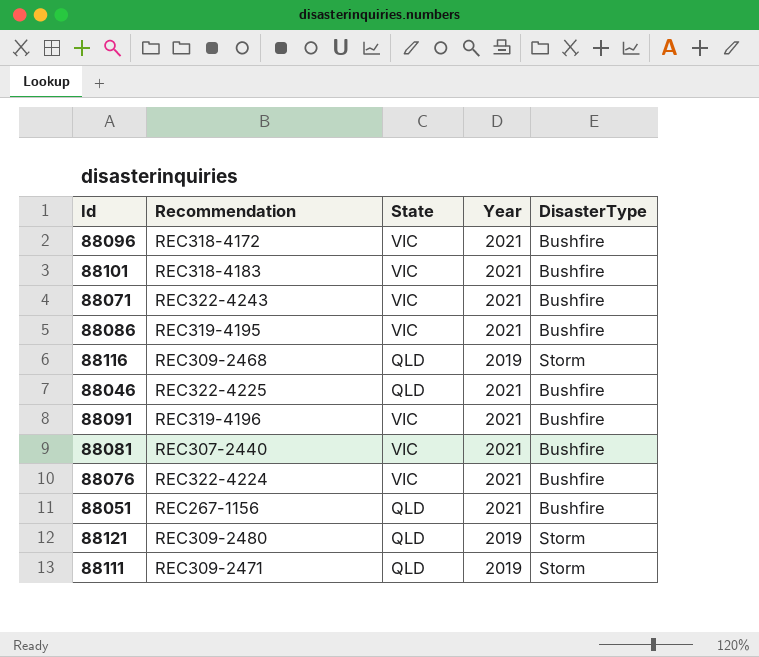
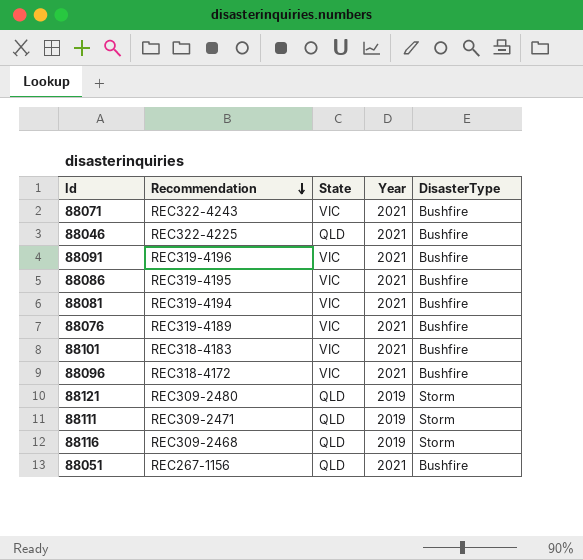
row order: none -> Recommendation descending
88081 | Recommendation: REC307-2440 -> REC319-4194
88076 | Recommendation: REC322-4224 -> REC319-4189

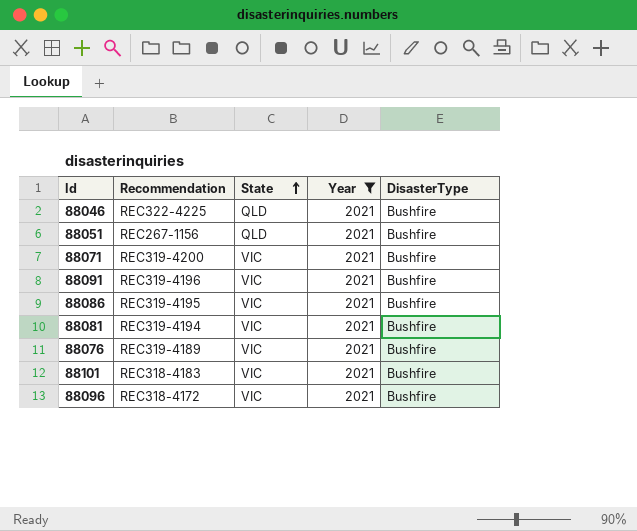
filter: none -> Year = 2021
row order: Recommendation descending -> State ascending
88071 | Recommendation: REC322-4243 -> REC319-4200

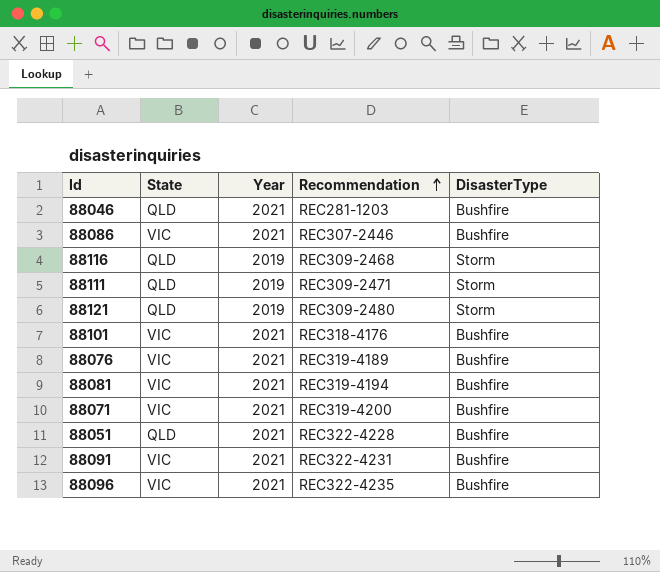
filter: Year = 2021 -> none
row order: State ascending -> Recommendation ascending
column Recommendation | position: 2 -> 4
88046 | Recommendation: REC322-4225 -> REC281-1203
88086 | Recommendation: REC319-4195 -> REC307-2446
88101 | Recommendation: REC318-4183 -> REC318-4176
88051 | Recommendation: REC267-1156 -> REC322-4228
88091 | Recommendation: REC319-4196 -> REC322-4231
88096 | Recommendation: REC318-4172 -> REC322-4235

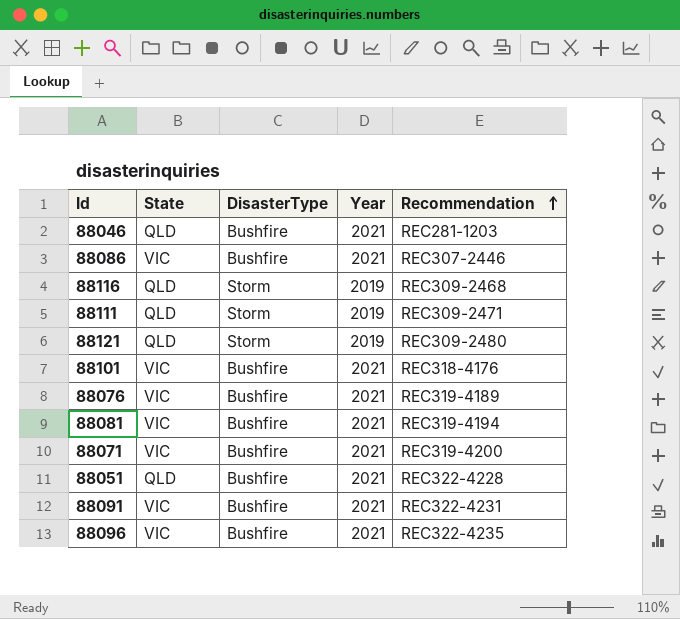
column DisasterType | position: 5 -> 3

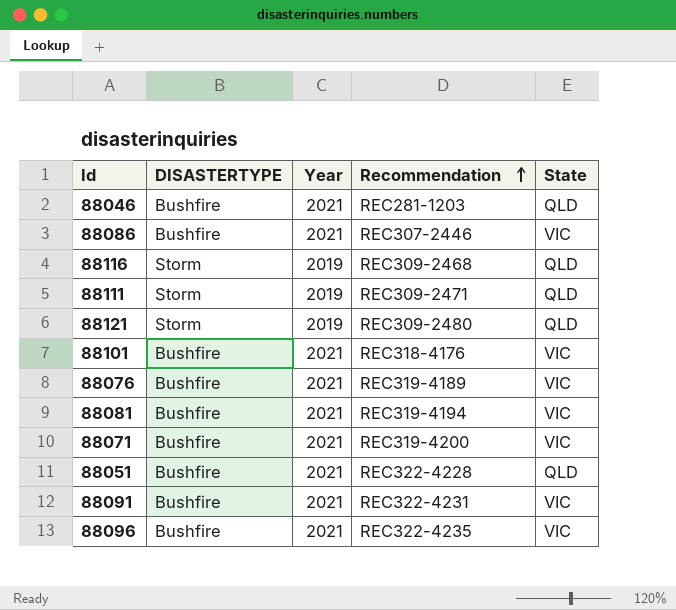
column name: DisasterType -> DISASTERTYPE
column State | position: 2 -> 5

